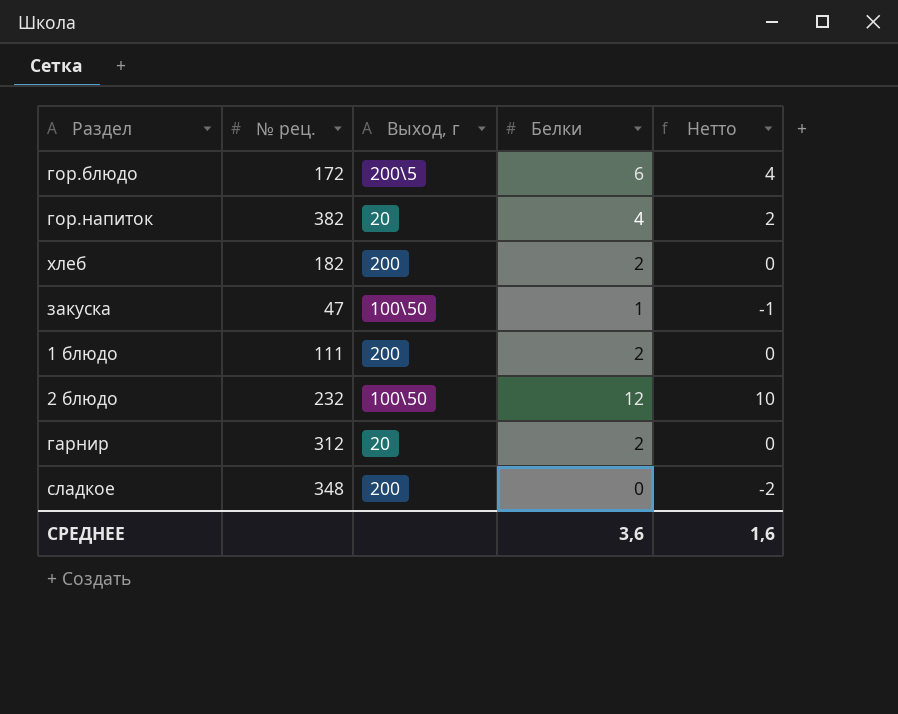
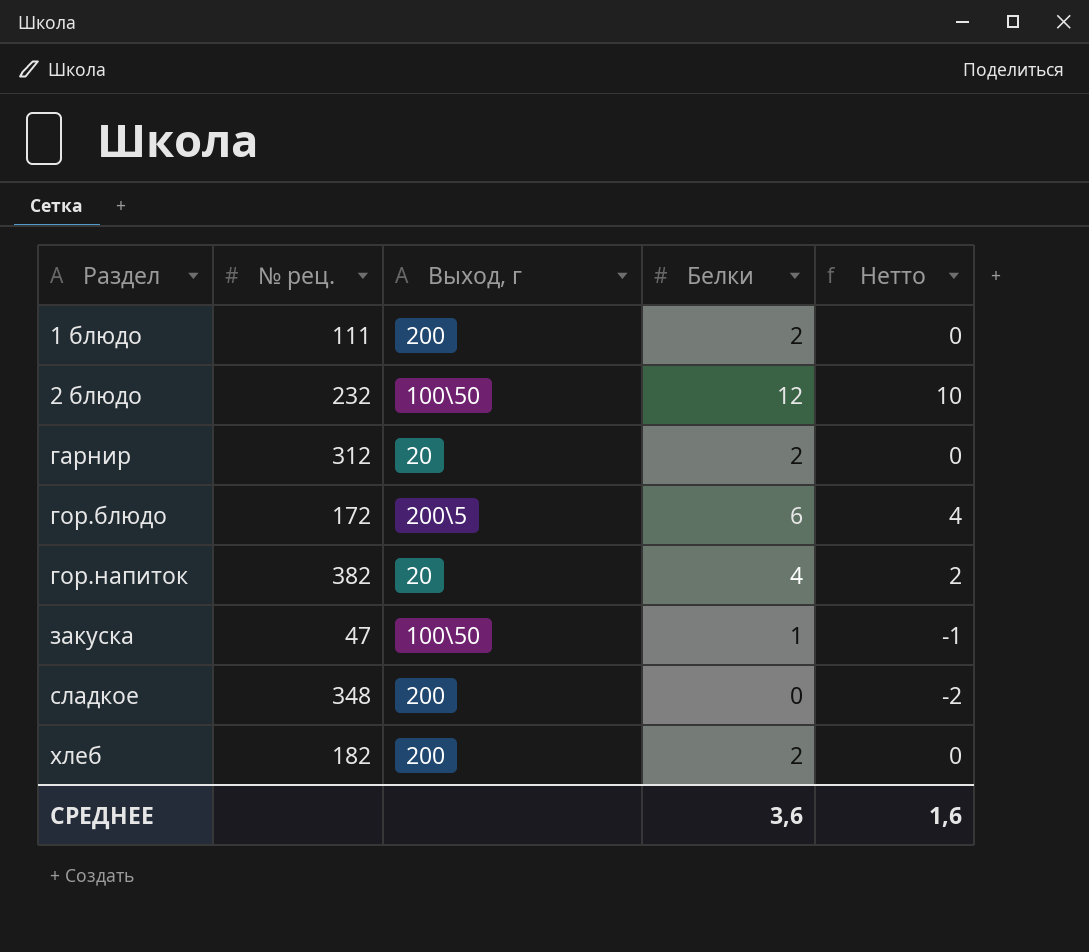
row order: none -> Раздел ascending

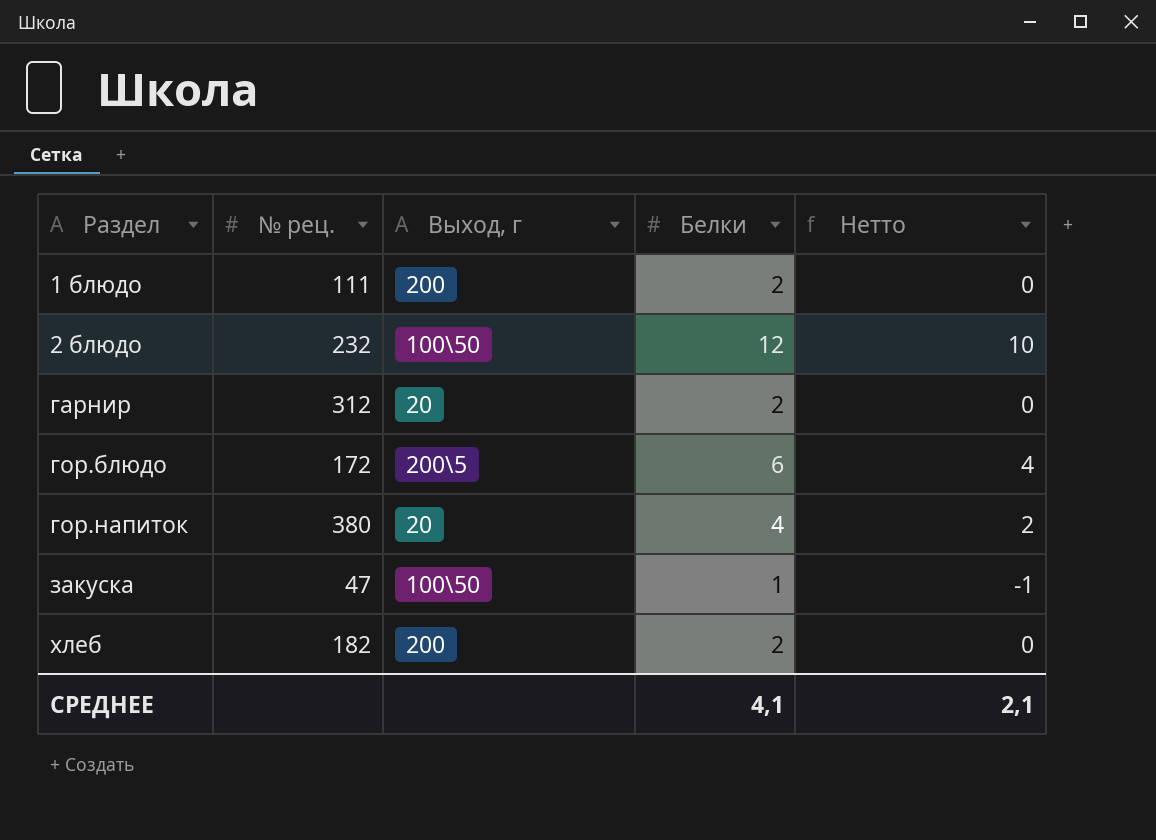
row сладкое: 348 | 200 | 0 | -2 -> none
гор.напиток | № рец.: 382 -> 380
СРЕДНЕЕ | Белки: 3,6 -> 4,1
СРЕДНЕЕ | Нетто: 1,6 -> 2,1

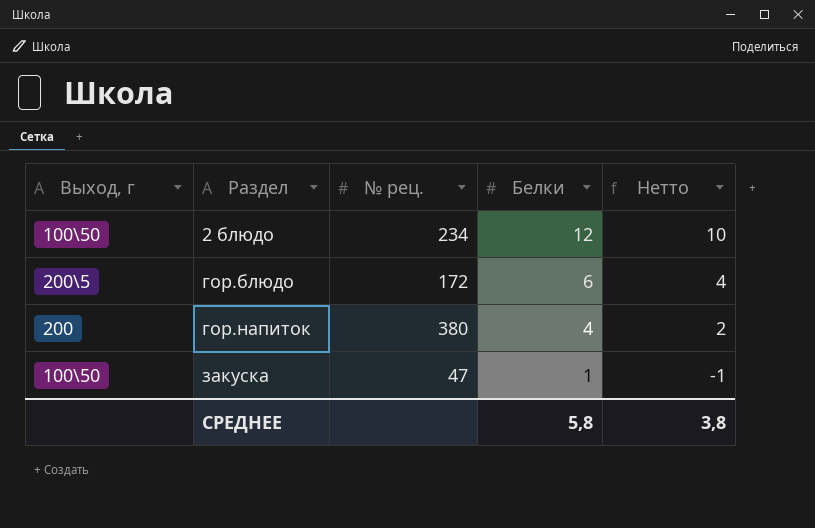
column Выход, г | position: 3 -> 1
row 1 блюдо: 111 | 200 | 2 | 0 -> none
row гарнир: 312 | 20 | 2 | 0 -> none
row хлеб: 182 | 200 | 2 | 0 -> none
2 блюдо | № рец.: 232 -> 234
гор.напиток | Выход, г: 20 -> 200
СРЕДНЕЕ | Белки: 4,1 -> 5,8
СРЕДНЕЕ | Нетто: 2,1 -> 3,8

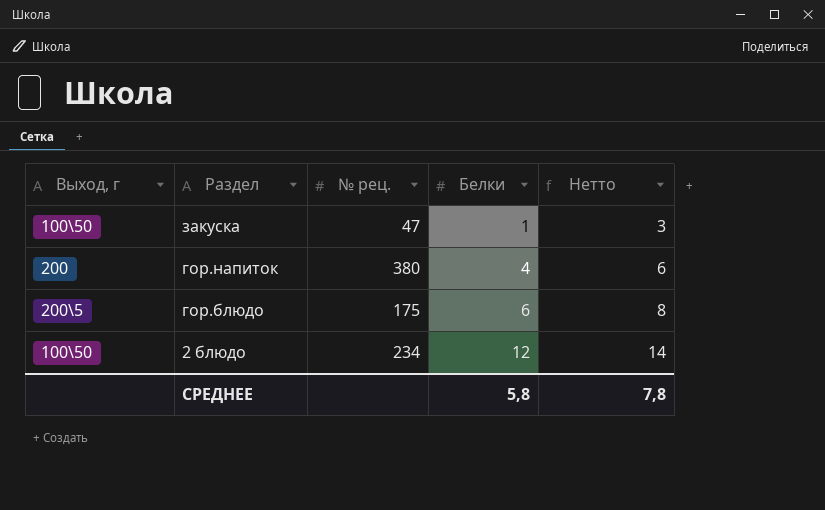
row order: Раздел ascending -> Раздел descending
column Нетто | formula: [Белки] - 2 -> [Белки] + 2
гор.блюдо | № рец.: 172 -> 175
СРЕДНЕЕ | Нетто: 3,8 -> 7,8

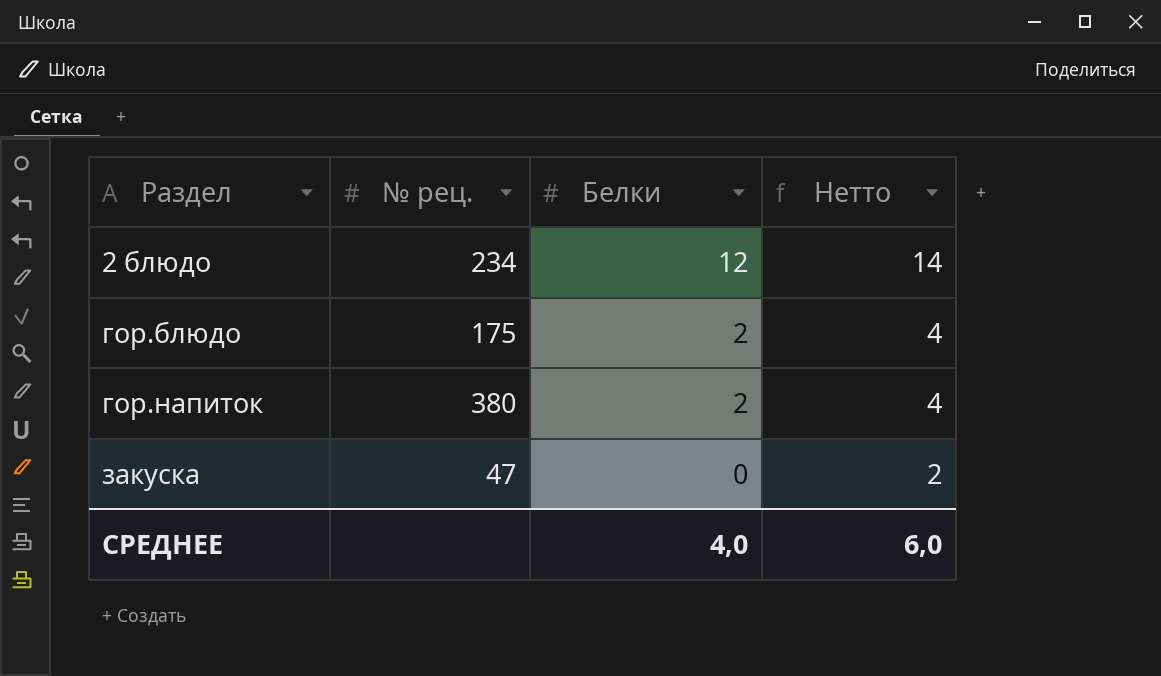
row order: Раздел descending -> Раздел ascending
column Выход, г | position: 1 -> none
гор.блюдо | Белки: 6 -> 2
гор.блюдо | Нетто: 8 -> 4
гор.напиток | Белки: 4 -> 2
гор.напиток | Нетто: 6 -> 4
закуска | Белки: 1 -> 0
закуска | Нетто: 3 -> 2
СРЕДНЕЕ | Белки: 5,8 -> 4,0
СРЕДНЕЕ | Нетто: 7,8 -> 6,0

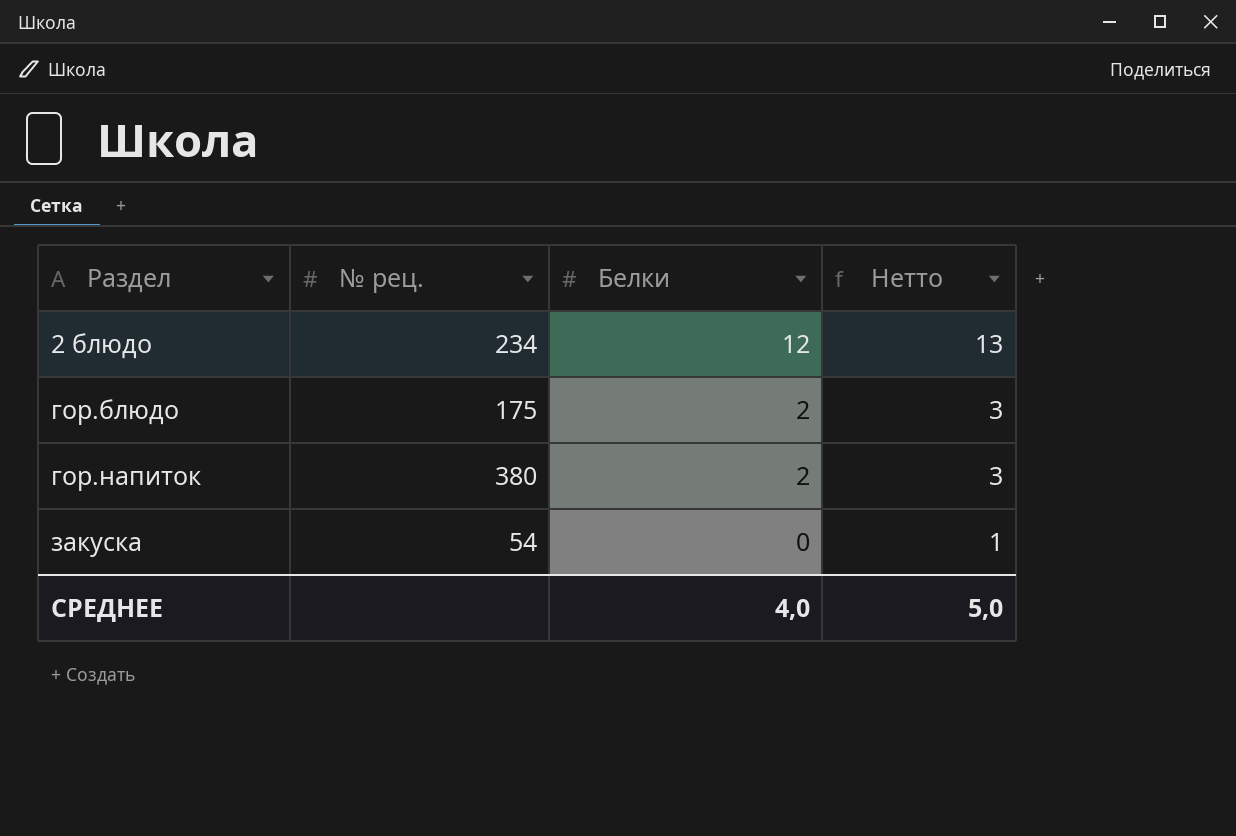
column Нетто | formula: [Белки] + 2 -> [Белки] + 1
закуска | № рец.: 47 -> 54
СРЕДНЕЕ | Нетто: 6,0 -> 5,0

